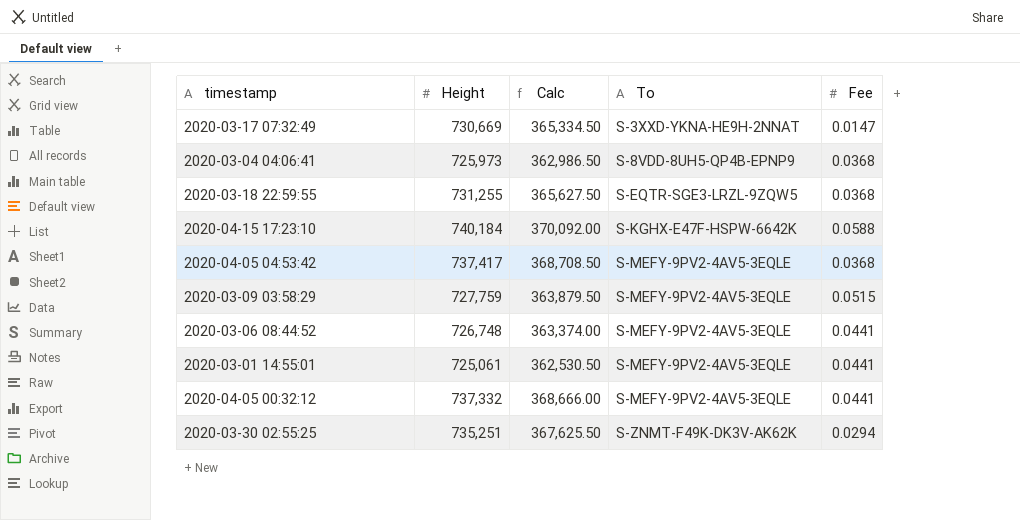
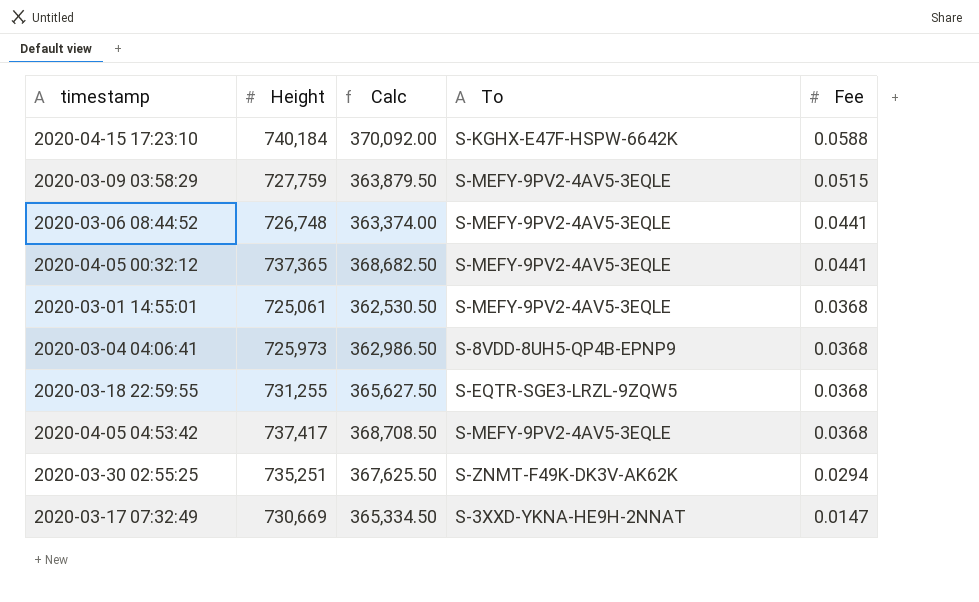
row order: To ascending -> Fee descending
2020-04-05 00:32:12 | Height: 737,332 -> 737,365
2020-04-05 00:32:12 | Calc: 368,666.00 -> 368,682.50
2020-03-01 14:55:01 | Fee: 0.0441 -> 0.0368

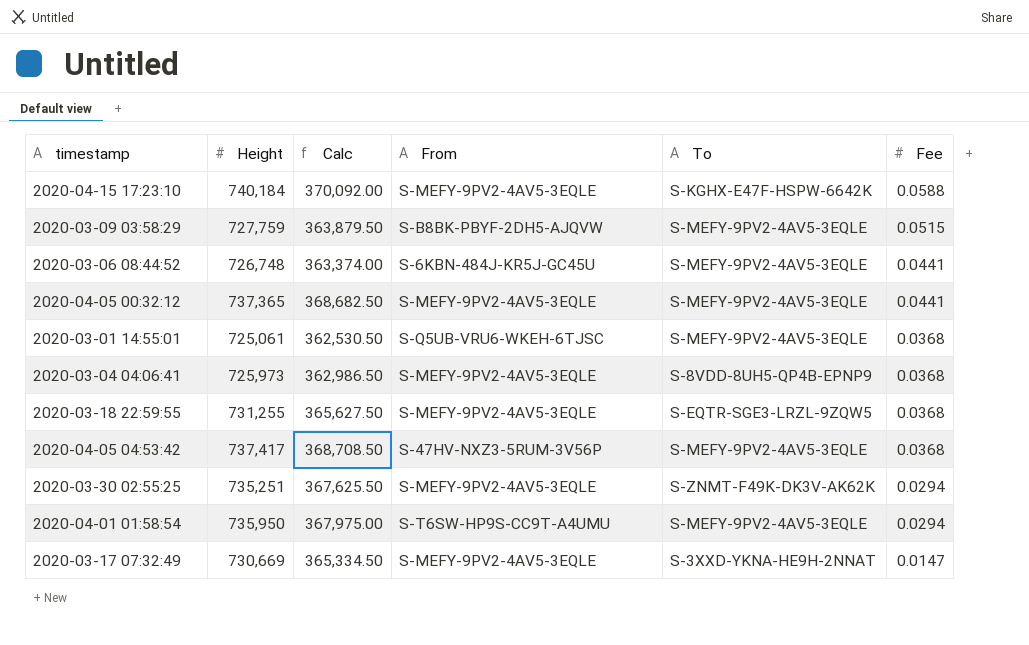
column From | position: none -> 4
row 2020-04-01 01:58:54: none -> 735,950 | 367,975.00 | S-T6SW-HP9S-CC9T-A4UMU | S-MEFY-9PV2-4AV5-3EQLE | 0.0294

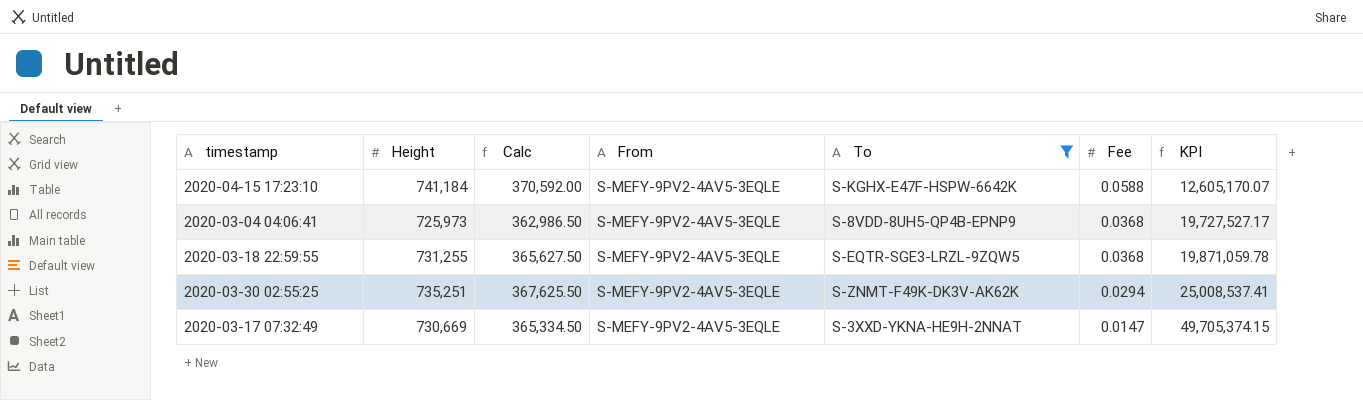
filter: none -> To != S-MEFY-9PV2-4AV5-3EQLE
column KPI | formula: none -> [Height] / [Fee]
2020-04-15 17:23:10 | Height: 740,184 -> 741,184
2020-04-15 17:23:10 | Calc: 370,092.00 -> 370,592.00

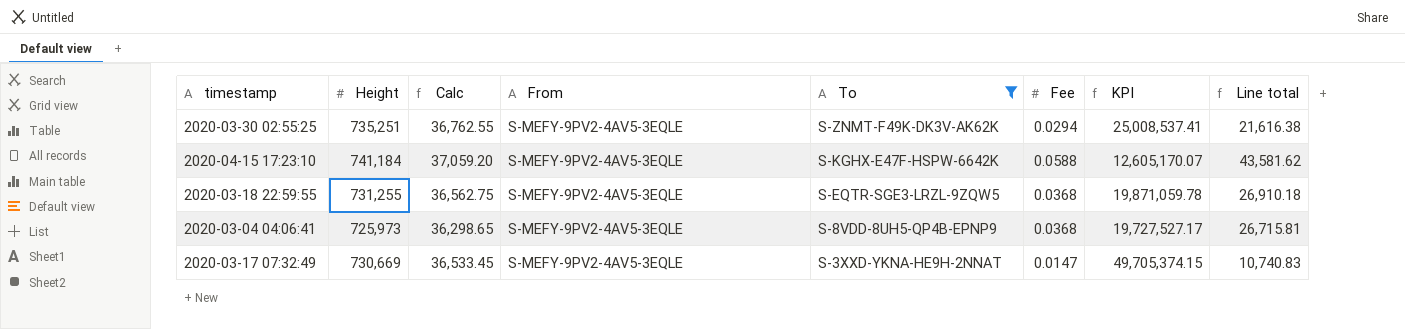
row order: Fee descending -> To descending
column Calc | formula: [Height] * 0.5 -> [Height] * 0.05
column Line total | formula: none -> [Height] * [Fee]

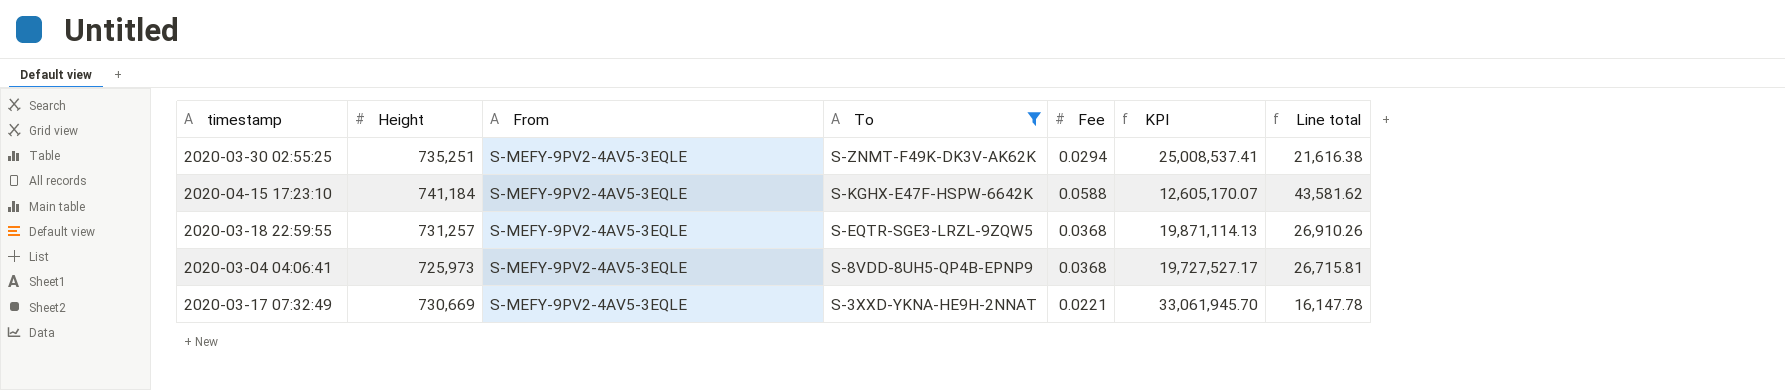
column Calc | formula: [Height] * 0.05 -> none
2020-03-18 22:59:55 | Height: 731,255 -> 731,257
2020-03-18 22:59:55 | KPI: 19,871,059.78 -> 19,871,114.13
2020-03-18 22:59:55 | Line total: 26,910.18 -> 26,910.26
2020-03-17 07:32:49 | Fee: 0.0147 -> 0.0221
2020-03-17 07:32:49 | KPI: 49,705,374.15 -> 33,061,945.70
2020-03-17 07:32:49 | Line total: 10,740.83 -> 16,147.78

